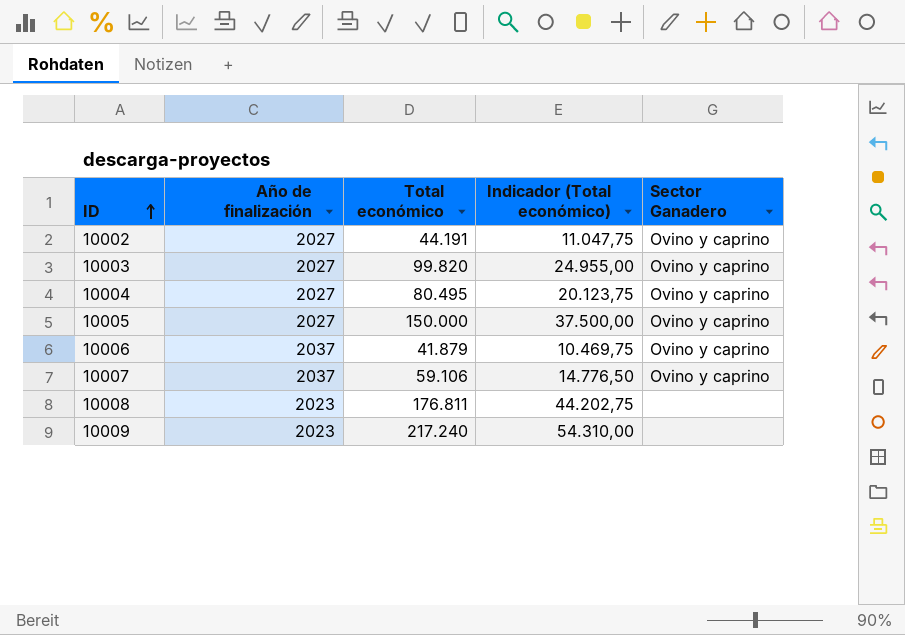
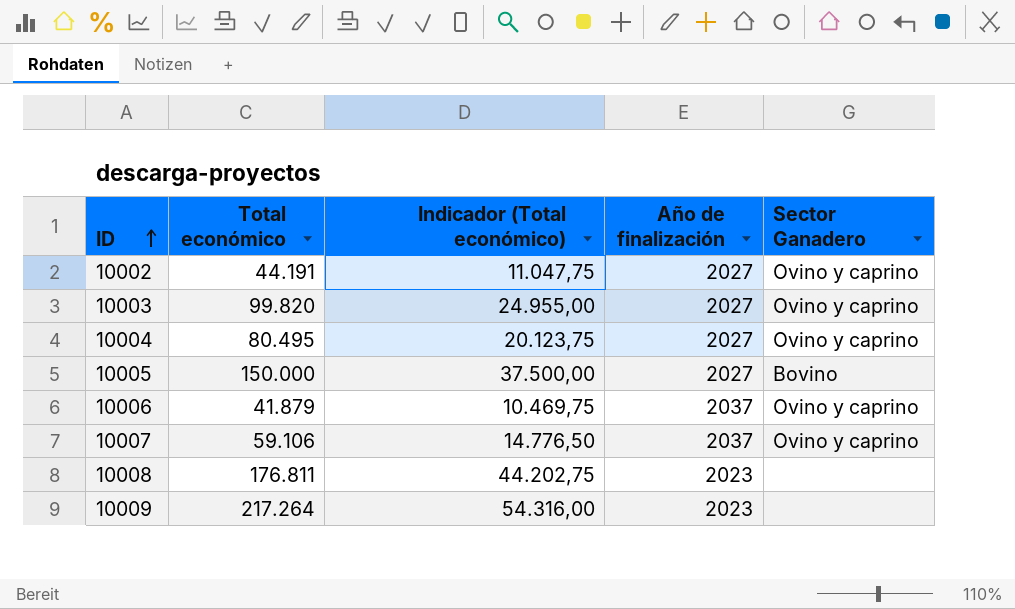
column Año de finalización | position: 2 -> 4
10005 | Sector Ganadero: Ovino y caprino -> Bovino
10009 | Total económico: 217.240 -> 217.264
10009 | Indicador (Total económico): 54.310,00 -> 54.316,00

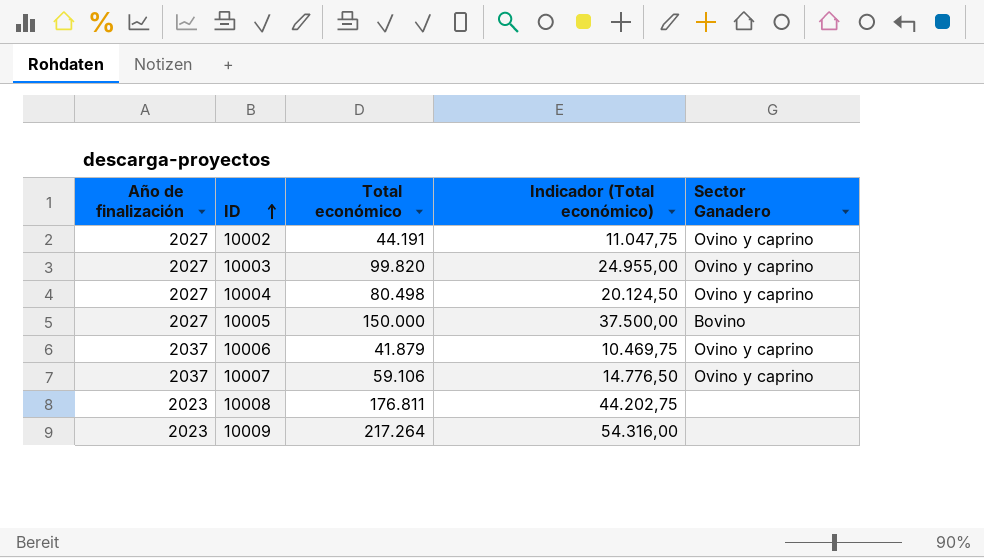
column Año de finalización | position: 4 -> 1
10004 | Total económico: 80.495 -> 80.498
10004 | Indicador (Total económico): 20.123,75 -> 20.124,50

